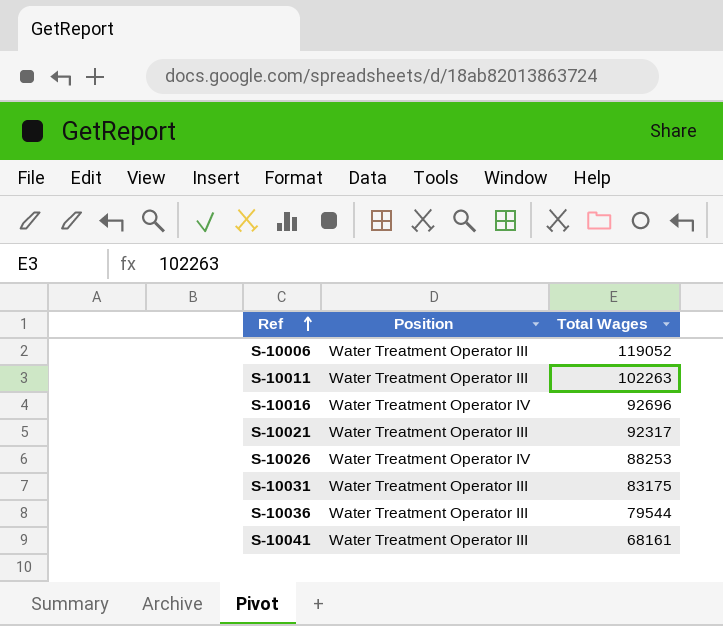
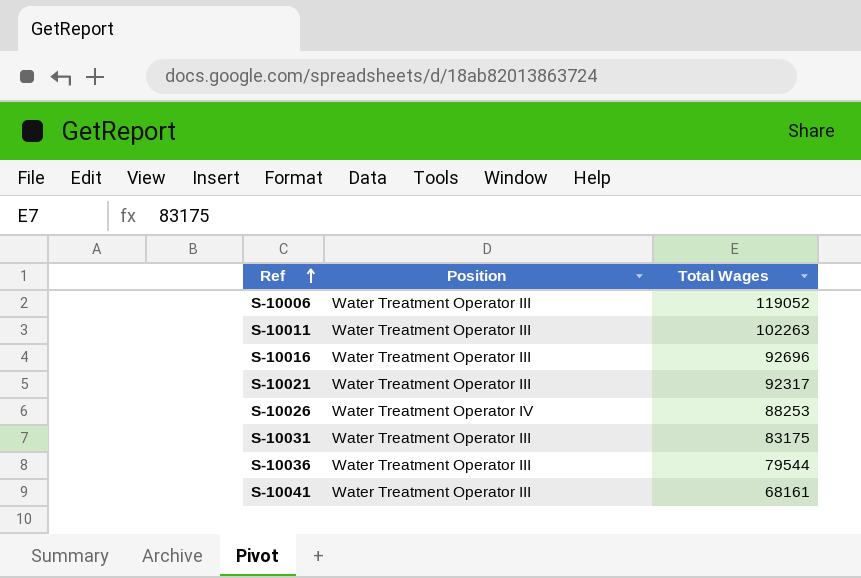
S-10016 | Position: Water Treatment Operator IV -> Water Treatment Operator III

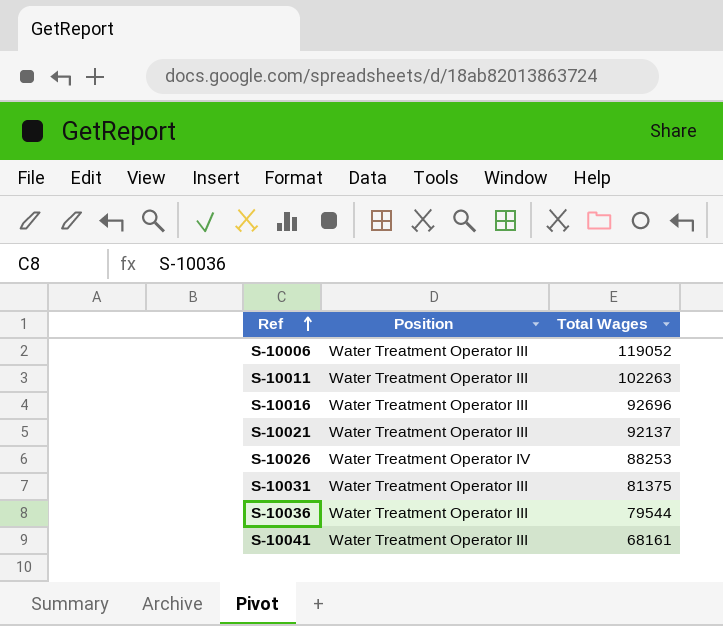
S-10021 | Total Wages: 92317 -> 92137
S-10031 | Total Wages: 83175 -> 81375

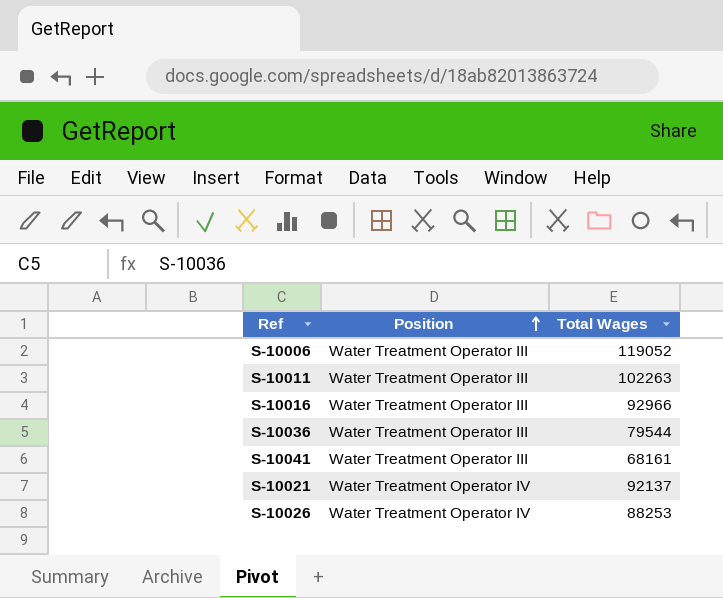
row order: Ref ascending -> Position ascending
row S-10031: Water Treatment Operator III | 81375 -> none
S-10016 | Total Wages: 92696 -> 92966
S-10021 | Position: Water Treatment Operator III -> Water Treatment Operator IV

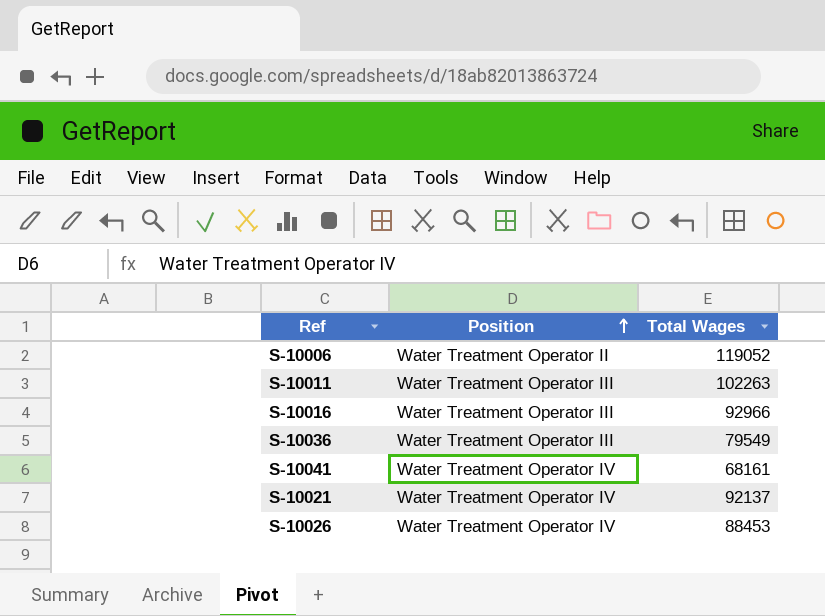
S-10006 | Position: Water Treatment Operator III -> Water Treatment Operator II
S-10036 | Total Wages: 79544 -> 79549
S-10041 | Position: Water Treatment Operator III -> Water Treatment Operator IV
S-10026 | Total Wages: 88253 -> 88453

